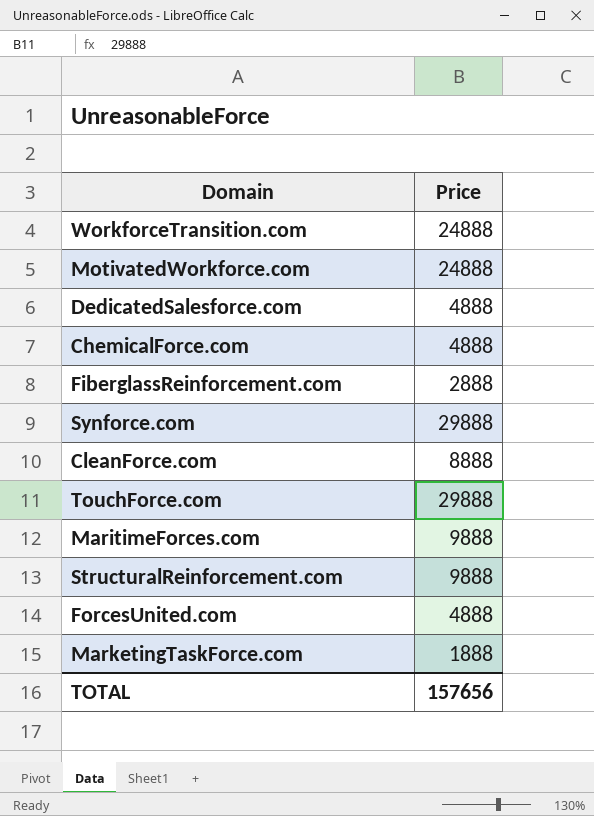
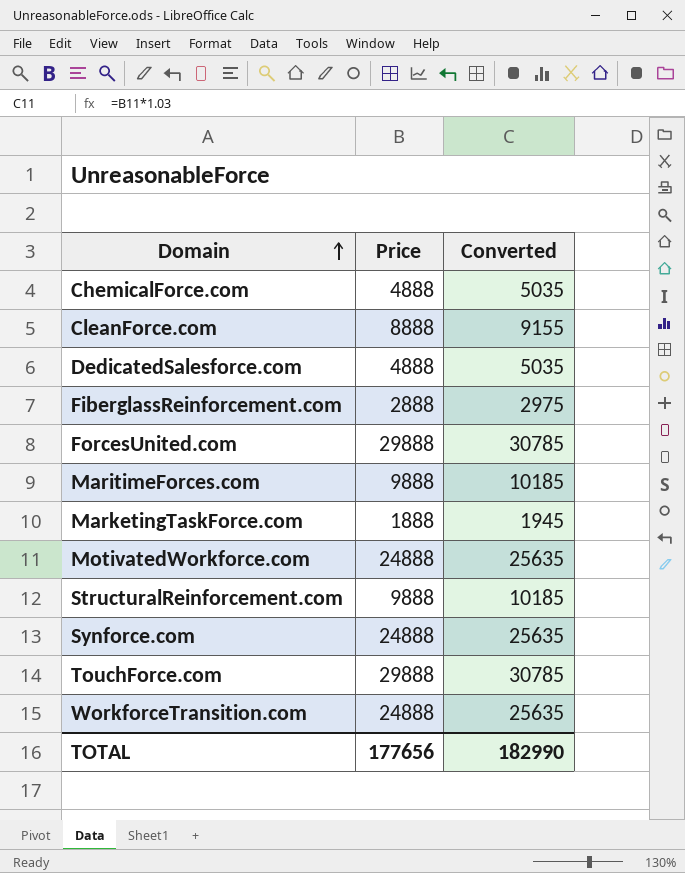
row order: none -> Domain ascending
column Converted | formula: none -> [Price] * 1.03
ForcesUnited.com | Price: 4888 -> 29888
Synforce.com | Price: 29888 -> 24888
TOTAL | Price: 157656 -> 177656

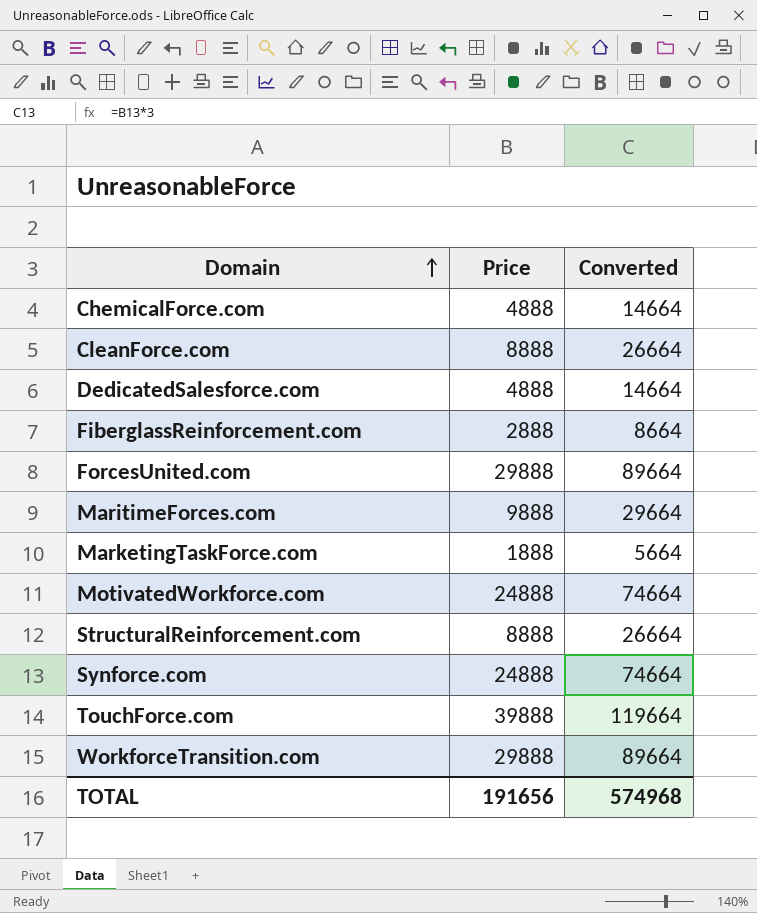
column Converted | formula: [Price] * 1.03 -> [Price] * 3
StructuralReinforcement.com | Price: 9888 -> 8888
TouchForce.com | Price: 29888 -> 39888
WorkforceTransition.com | Price: 24888 -> 29888
TOTAL | Price: 177656 -> 191656
TOTAL | Converted: 182990 -> 574968

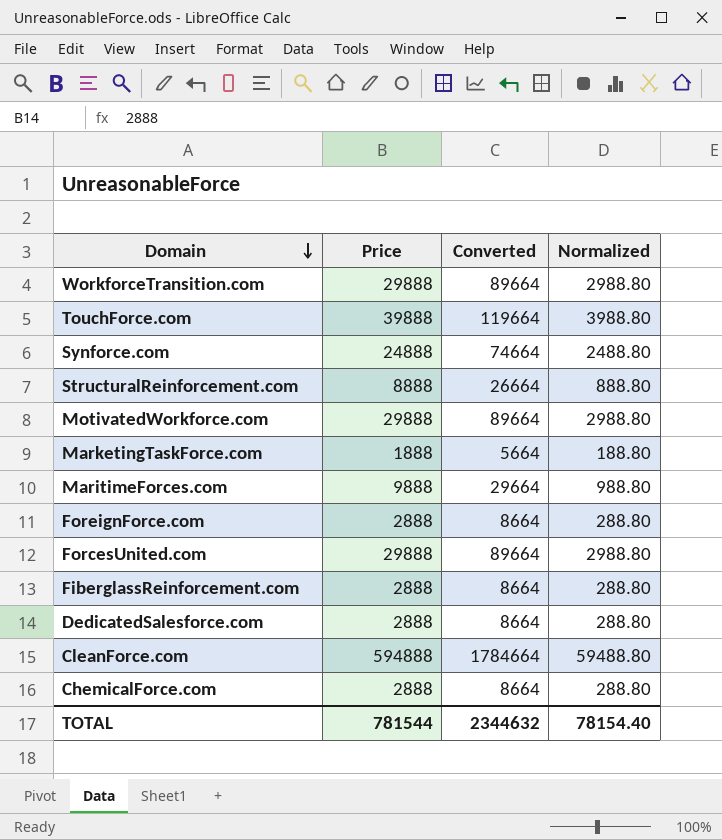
row order: Domain ascending -> Domain descending
column Normalized | formula: none -> [Price] * 0.1
MotivatedWorkforce.com | Price: 24888 -> 29888
MotivatedWorkforce.com | Converted: 74664 -> 89664
row ForeignForce.com: none -> 2888 | 8664 | 288.80
DedicatedSalesforce.com | Price: 4888 -> 2888
DedicatedSalesforce.com | Converted: 14664 -> 8664
CleanForce.com | Price: 8888 -> 594888
CleanForce.com | Converted: 26664 -> 1784664
ChemicalForce.com | Price: 4888 -> 2888
ChemicalForce.com | Converted: 14664 -> 8664
TOTAL | Price: 191656 -> 781544
TOTAL | Converted: 574968 -> 2344632

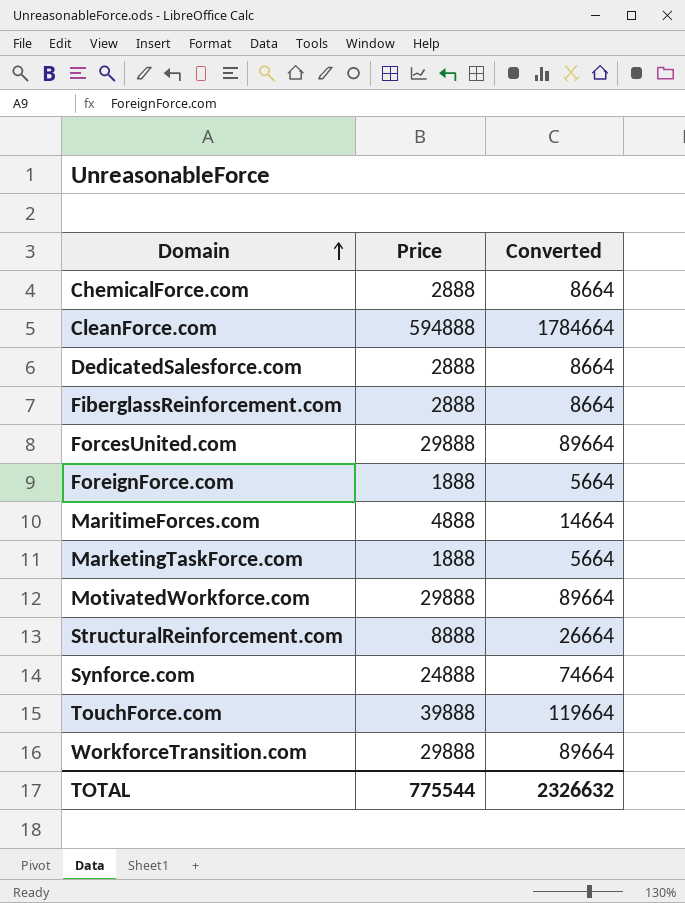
row order: Domain descending -> Domain ascending
column Normalized | formula: [Price] * 0.1 -> none
ForeignForce.com | Price: 2888 -> 1888
ForeignForce.com | Converted: 8664 -> 5664
MaritimeForces.com | Price: 9888 -> 4888
MaritimeForces.com | Converted: 29664 -> 14664
TOTAL | Price: 781544 -> 775544
TOTAL | Converted: 2344632 -> 2326632

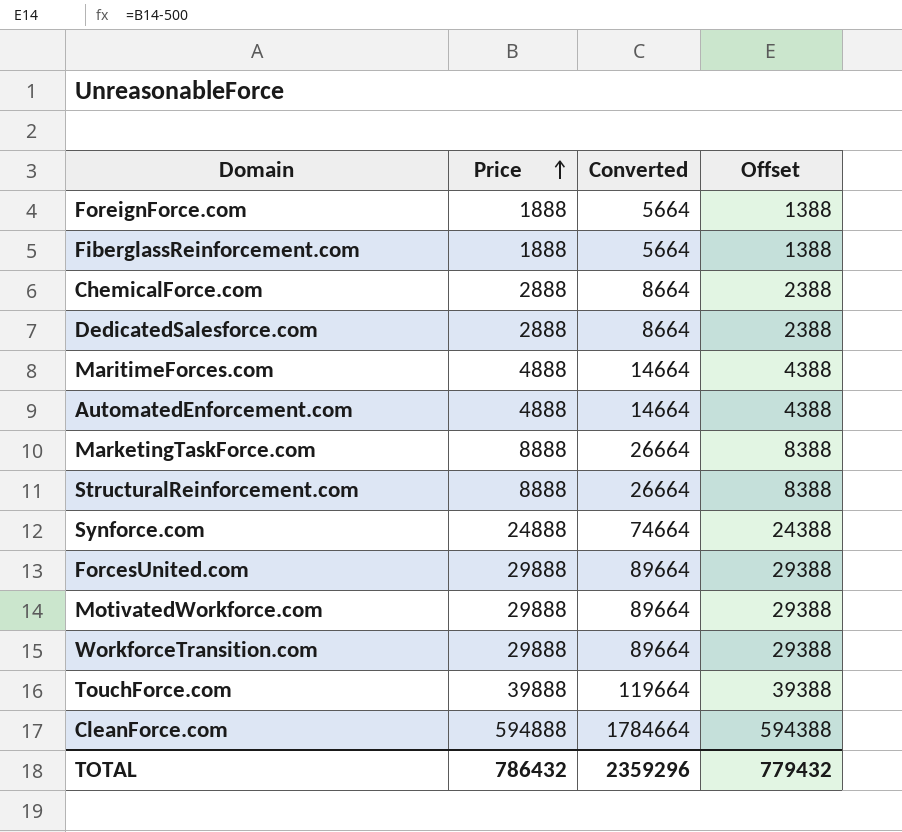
row order: Domain ascending -> Price ascending
column Offset | formula: none -> [Price] - 500
FiberglassReinforcement.com | Price: 2888 -> 1888
FiberglassReinforcement.com | Converted: 8664 -> 5664
row AutomatedEnforcement.com: none -> 4888 | 14664 | 4388
MarketingTaskForce.com | Price: 1888 -> 8888
MarketingTaskForce.com | Converted: 5664 -> 26664
TOTAL | Price: 775544 -> 786432
TOTAL | Converted: 2326632 -> 2359296

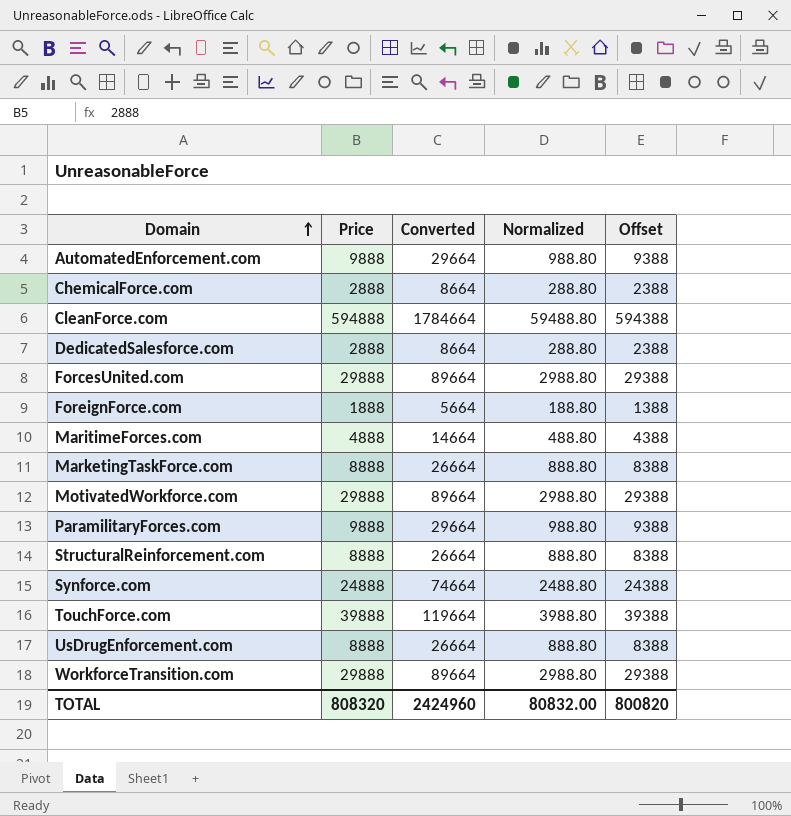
row order: Price ascending -> Domain ascending
column Normalized | formula: none -> [Price] * 0.1
row FiberglassReinforcement.com: 1888 | 5664 | 1388 -> none
AutomatedEnforcement.com | Price: 4888 -> 9888
AutomatedEnforcement.com | Converted: 14664 -> 29664
AutomatedEnforcement.com | Offset: 4388 -> 9388
row ParamilitaryForces.com: none -> 9888 | 29664 | 988.80 | 9388
row UsDrugEnforcement.com: none -> 8888 | 26664 | 888.80 | 8388
TOTAL | Price: 786432 -> 808320
TOTAL | Converted: 2359296 -> 2424960
TOTAL | Offset: 779432 -> 800820

